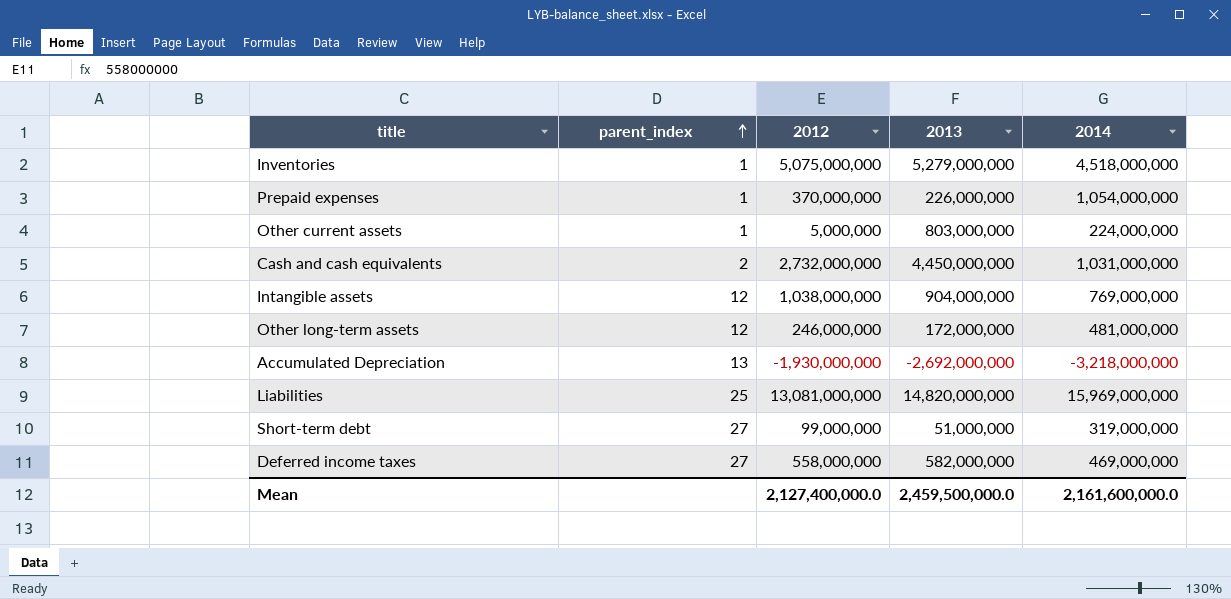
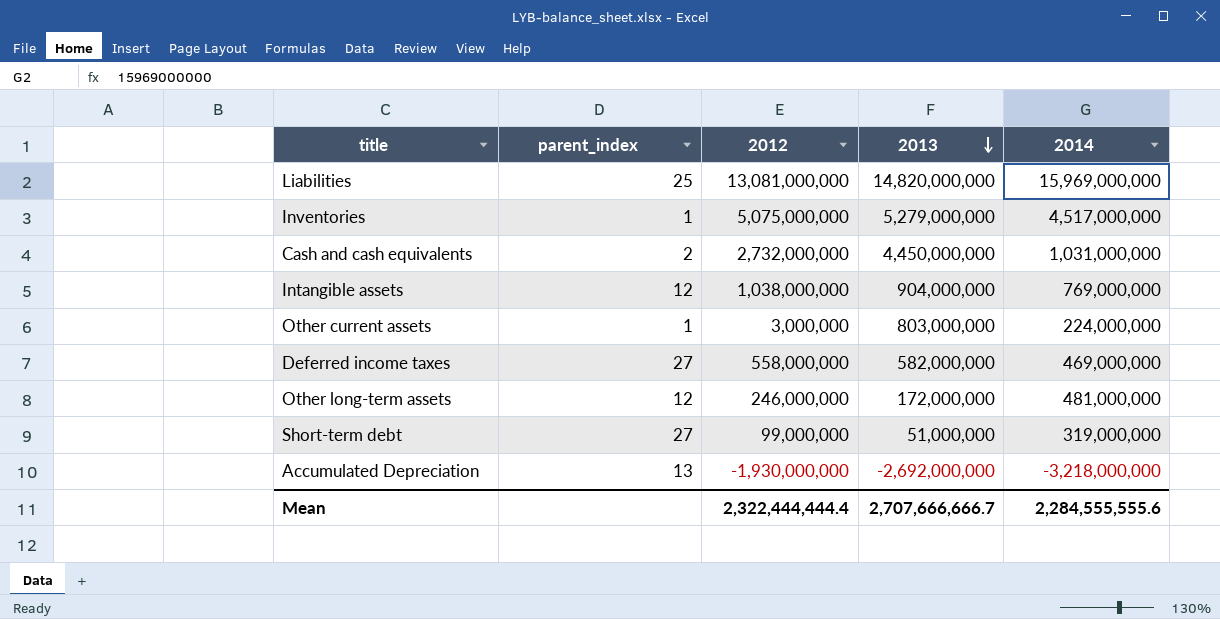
row order: parent_index ascending -> 2013 descending
row Prepaid expenses: 1 | 370,000,000 | 226,000,000 | 1,054,000,000 -> none
Inventories | 2014: 4,518,000,000 -> 4,517,000,000
Other current assets | 2012: 5,000,000 -> 3,000,000
Mean | 2012: 2,127,400,000.0 -> 2,322,444,444.4
Mean | 2013: 2,459,500,000.0 -> 2,707,666,666.7
Mean | 2014: 2,161,600,000.0 -> 2,284,555,555.6

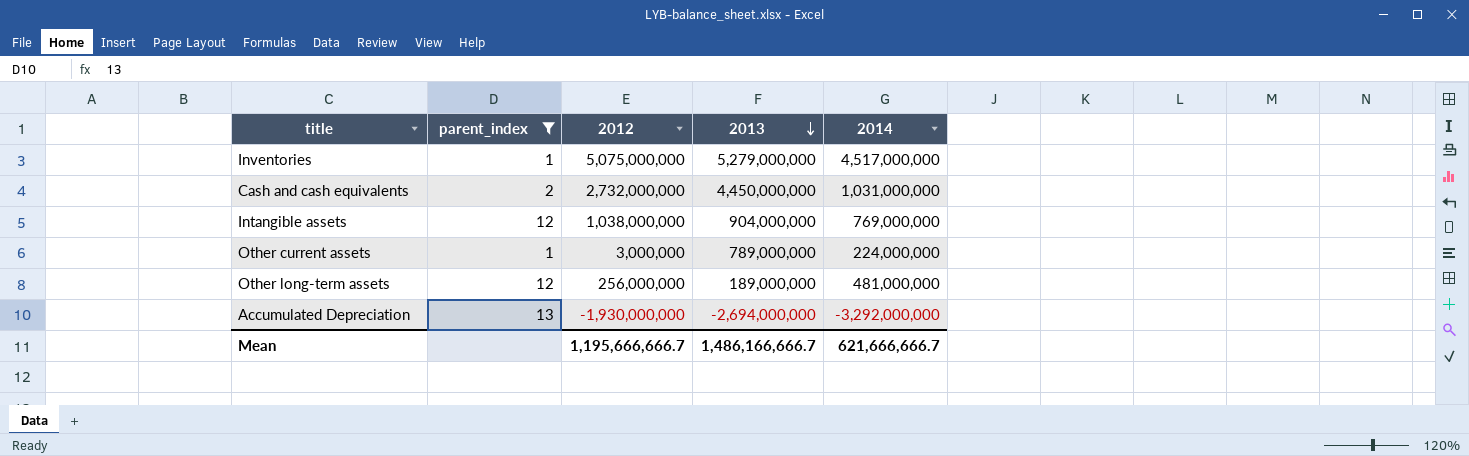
filter: none -> parent_index <= 13
Other current assets | 2013: 803,000,000 -> 789,000,000
Other long-term assets | 2012: 246,000,000 -> 256,000,000
Other long-term assets | 2013: 172,000,000 -> 189,000,000
Accumulated Depreciation | 2013: -2,692,000,000 -> -2,694,000,000
Accumulated Depreciation | 2014: -3,218,000,000 -> -3,292,000,000
Mean | 2012: 2,322,444,444.4 -> 1,195,666,666.7
Mean | 2013: 2,707,666,666.7 -> 1,486,166,666.7
Mean | 2014: 2,284,555,555.6 -> 621,666,666.7

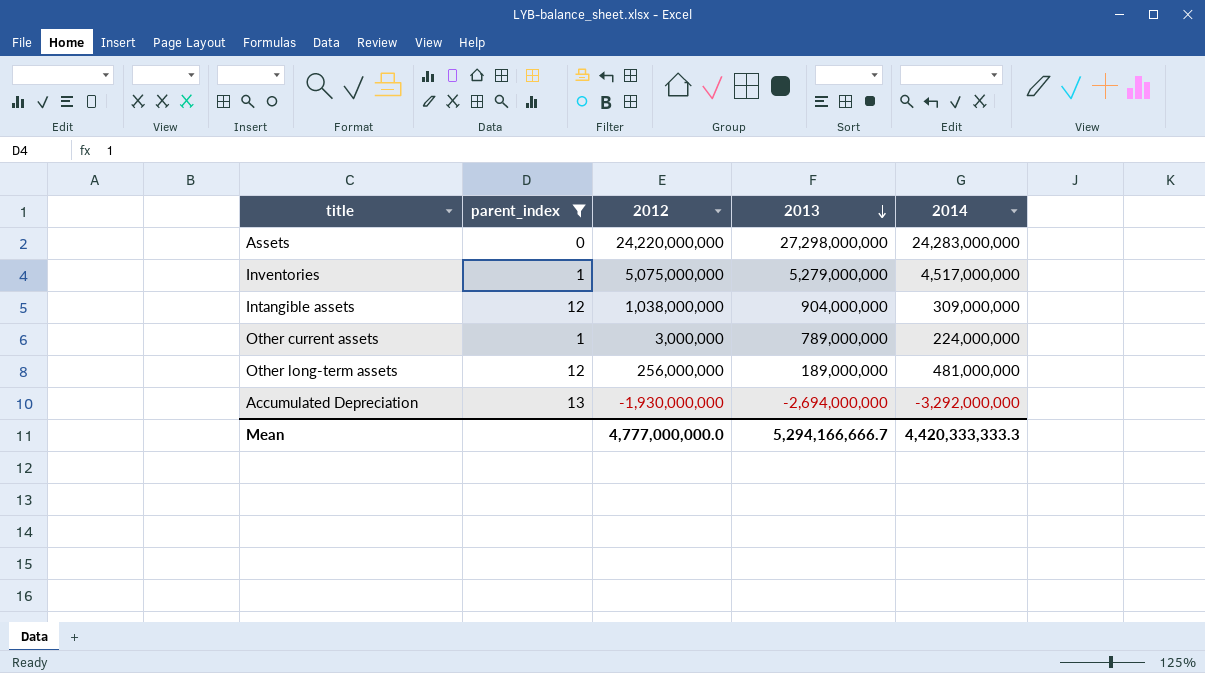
row Cash and cash equivalents: 2 | 2,732,000,000 | 4,450,000,000 | 1,031,000,000 -> none
row Assets: none -> 0 | 24,220,000,000 | 27,298,000,000 | 24,283,000,000
Intangible assets | 2014: 769,000,000 -> 309,000,000
Mean | 2012: 1,195,666,666.7 -> 4,777,000,000.0
Mean | 2013: 1,486,166,666.7 -> 5,294,166,666.7
Mean | 2014: 621,666,666.7 -> 4,420,333,333.3

